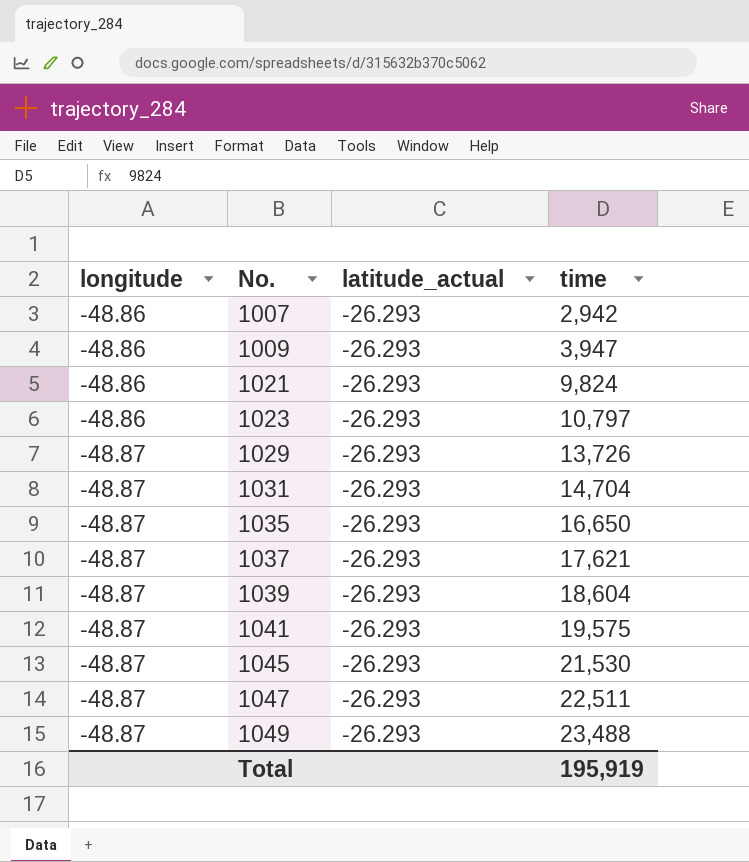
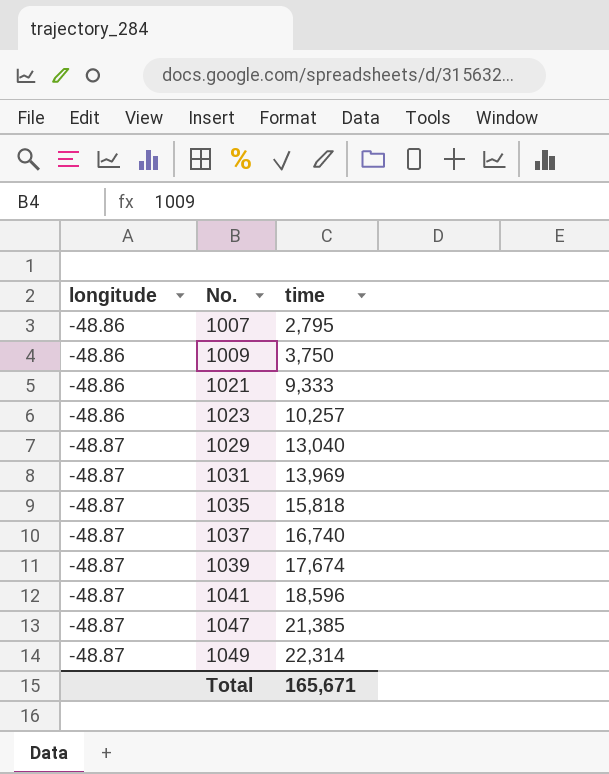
column latitude_actual | position: 3 -> none
row 1045: -48.87 | -26.293 | 21,530 -> none
1007 | time: 2,942 -> 2,795
1009 | time: 3,947 -> 3,750
1021 | time: 9,824 -> 9,333
1023 | time: 10,797 -> 10,257
1029 | time: 13,726 -> 13,040
1031 | time: 14,704 -> 13,969
1035 | time: 16,650 -> 15,818
1037 | time: 17,621 -> 16,740
1039 | time: 18,604 -> 17,674
1041 | time: 19,575 -> 18,596
1047 | time: 22,511 -> 21,385
1049 | time: 23,488 -> 22,314
Total | time: 195,919 -> 165,671

